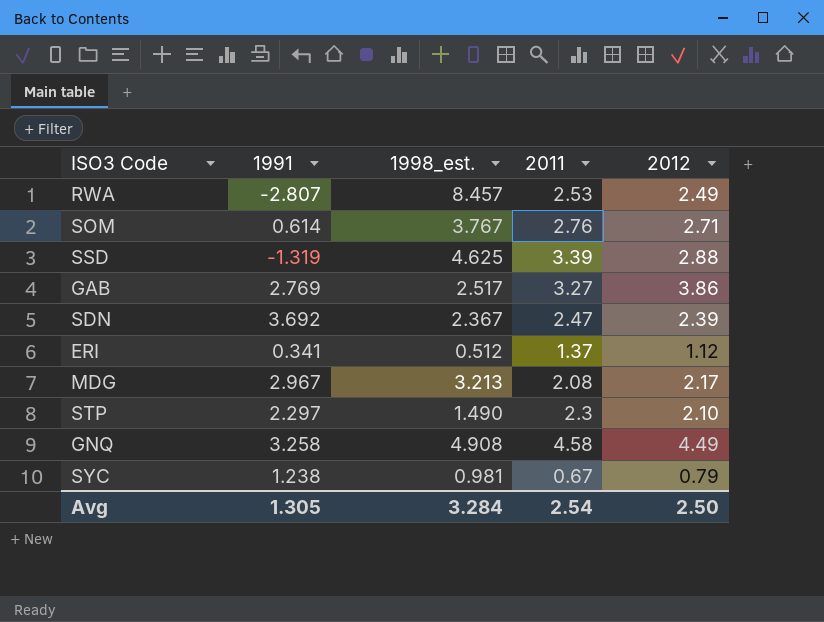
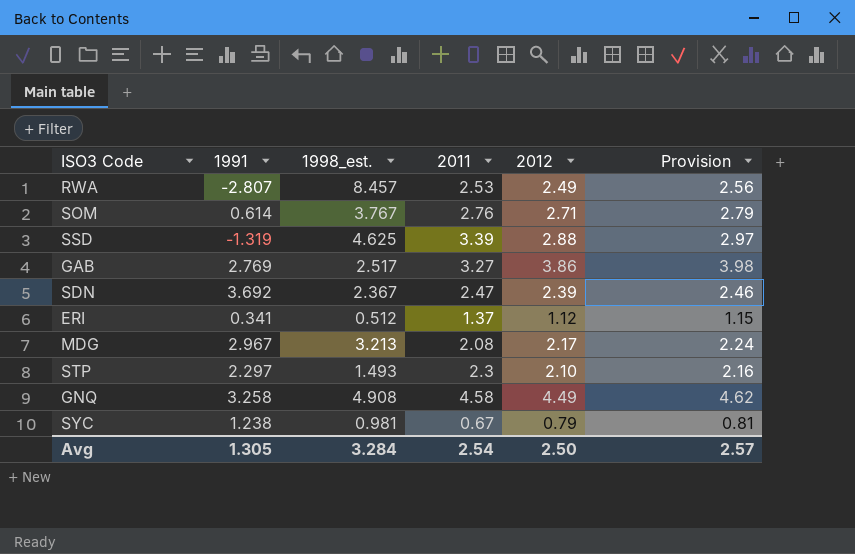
column Provision | formula: none -> [2012] * 1.03
STP | 1998_est.: 1.490 -> 1.493

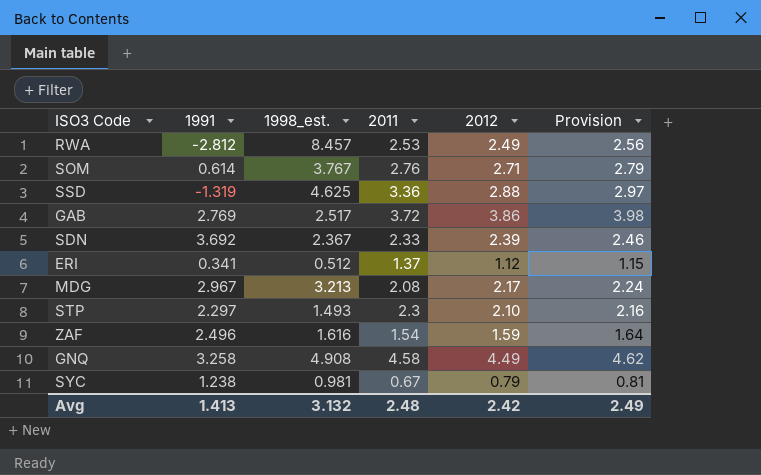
RWA | 1991: -2.807 -> -2.812
SSD | 2011: 3.39 -> 3.36
GAB | 2011: 3.27 -> 3.72
SDN | 2011: 2.47 -> 2.33
row ZAF: none -> 2.496 | 1.616 | 1.54 | 1.59 | 1.64
Avg | 1991: 1.305 -> 1.413
Avg | 1998_est.: 3.284 -> 3.132
Avg | 2011: 2.54 -> 2.48
Avg | 2012: 2.50 -> 2.42
Avg | Provision: 2.57 -> 2.49

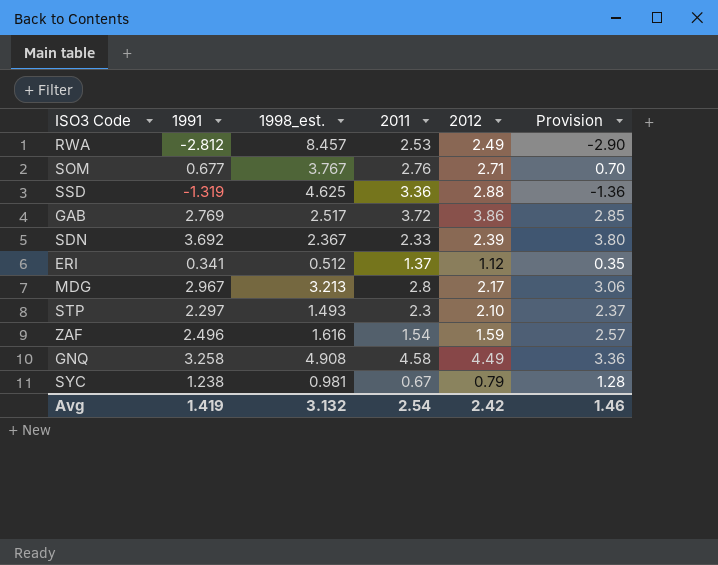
column Provision | formula: [2012] * 1.03 -> [1991] * 1.03
SOM | 1991: 0.614 -> 0.677
MDG | 2011: 2.08 -> 2.8
Avg | 1991: 1.413 -> 1.419
Avg | 2011: 2.48 -> 2.54
Avg | Provision: 2.49 -> 1.46

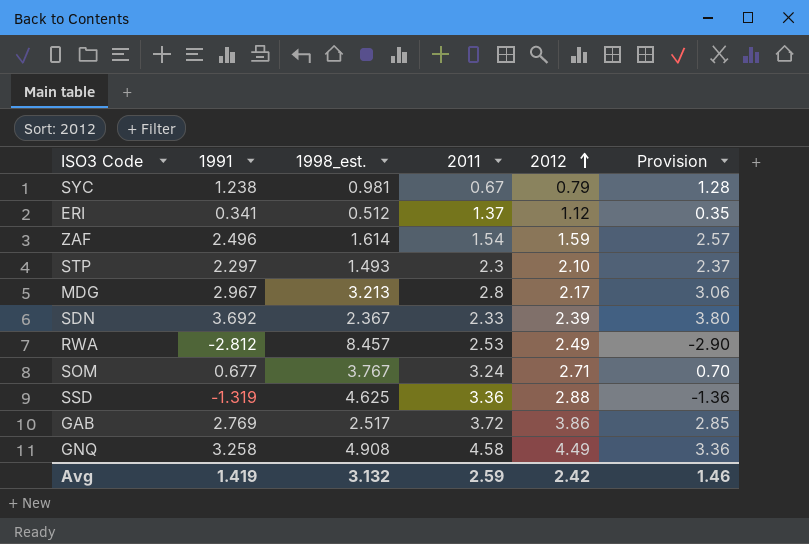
row order: none -> 2012 ascending
ZAF | 1998_est.: 1.616 -> 1.614
SOM | 2011: 2.76 -> 3.24
Avg | 2011: 2.54 -> 2.59

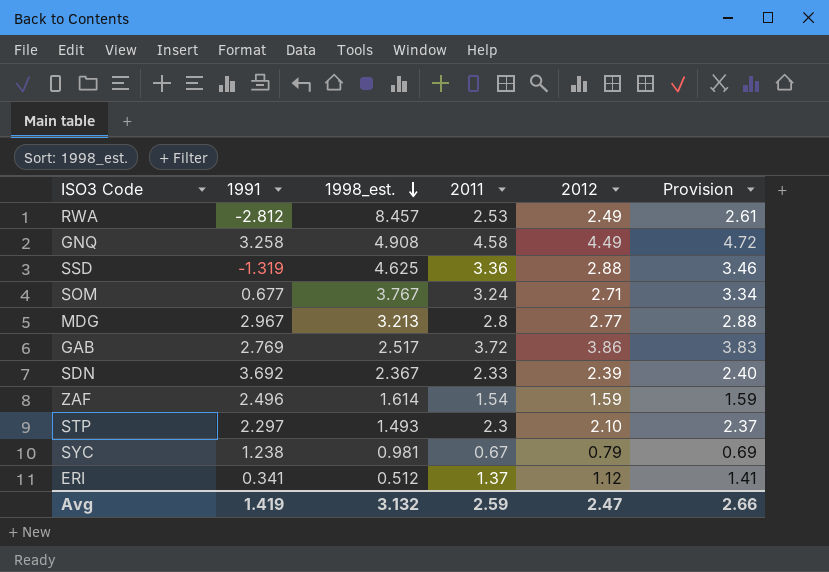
row order: 2012 ascending -> 1998_est. descending
column Provision | formula: [1991] * 1.03 -> [2011] * 1.03
MDG | 2012: 2.17 -> 2.77
Avg | 2012: 2.42 -> 2.47
Avg | Provision: 1.46 -> 2.66

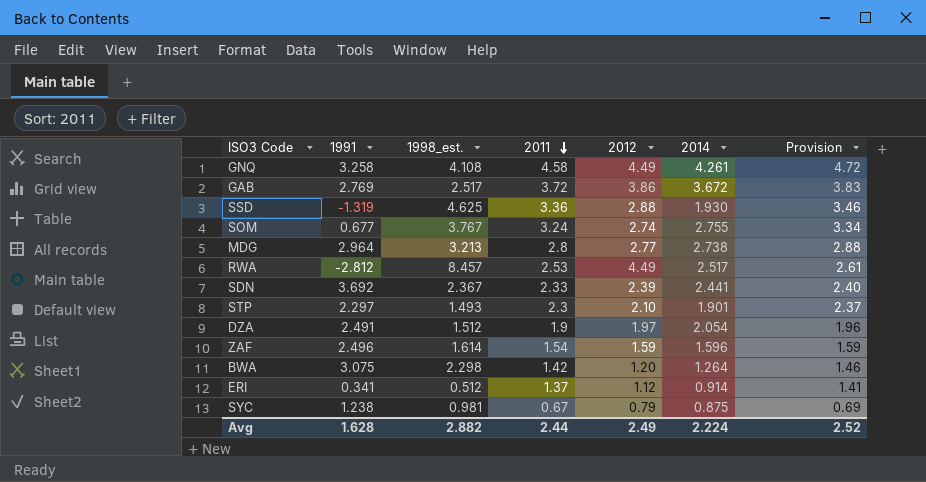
row order: 1998_est. descending -> 2011 descending
column 2014 | position: none -> 6
GNQ | 1998_est.: 4.908 -> 4.108
SOM | 2012: 2.71 -> 2.74
MDG | 1991: 2.967 -> 2.964
RWA | 2012: 2.49 -> 4.49
row DZA: none -> 2.491 | 1.512 | 1.9 | 1.97 | 2.054 | 1.96
row BWA: none -> 3.075 | 2.298 | 1.42 | 1.20 | 1.264 | 1.46
Avg | 1991: 1.419 -> 1.628
Avg | 1998_est.: 3.132 -> 2.882
Avg | 2011: 2.59 -> 2.44
Avg | 2012: 2.47 -> 2.49
Avg | Provision: 2.66 -> 2.52

